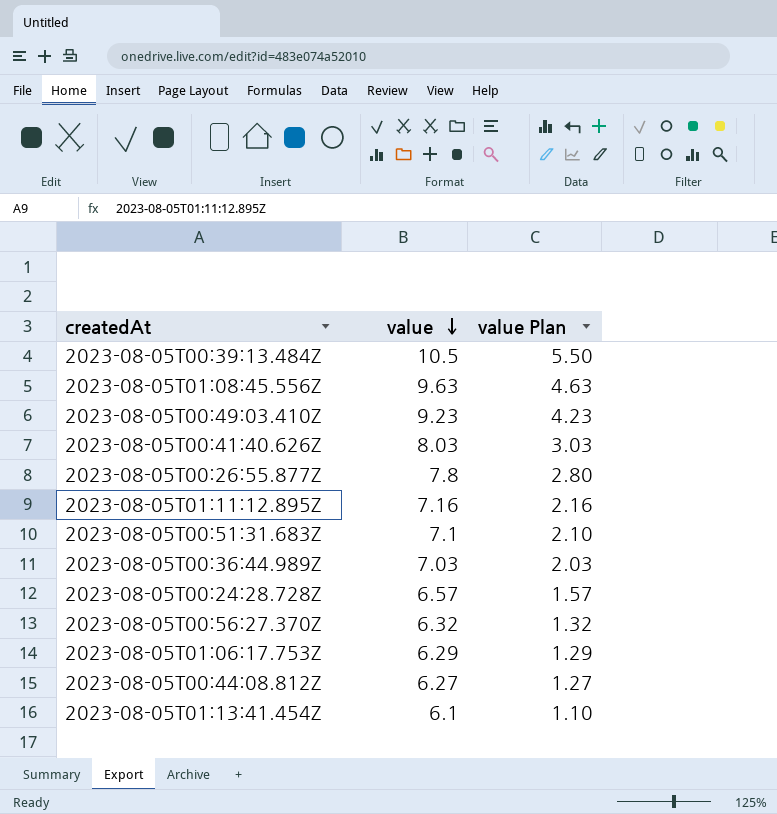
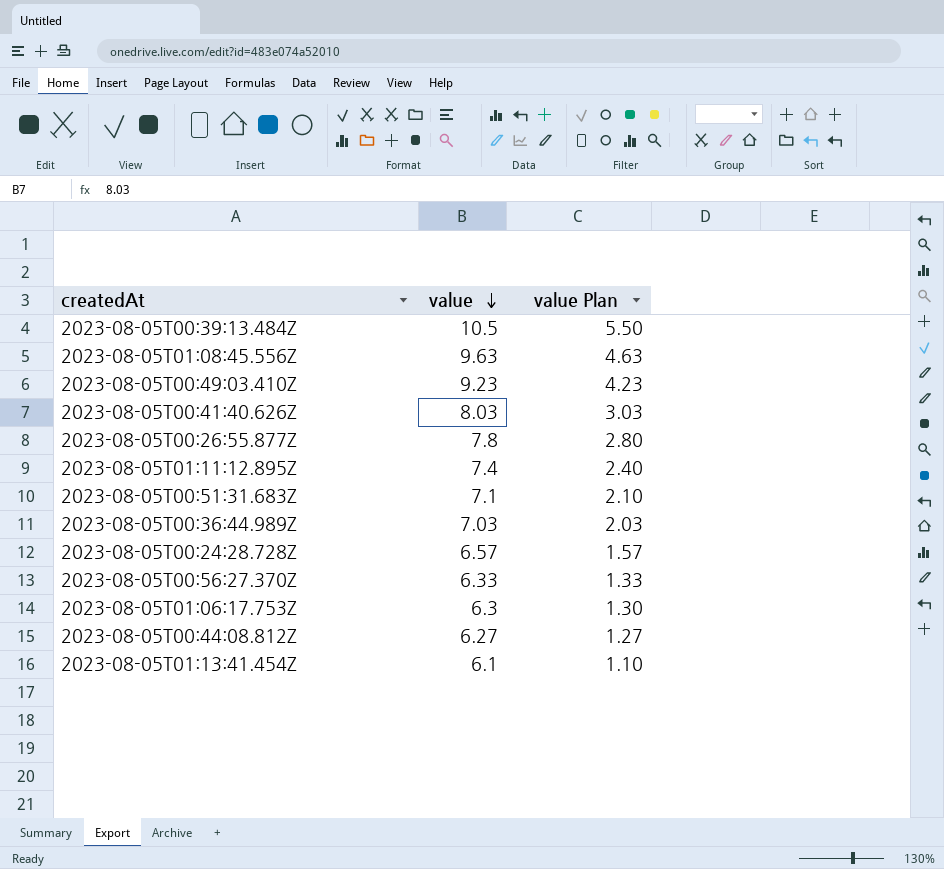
2023-08-05T01:11:12.895Z | value: 7.16 -> 7.4
2023-08-05T01:11:12.895Z | value Plan: 2.16 -> 2.40
2023-08-05T00:56:27.370Z | value: 6.32 -> 6.33
2023-08-05T00:56:27.370Z | value Plan: 1.32 -> 1.33
2023-08-05T01:06:17.753Z | value: 6.29 -> 6.3
2023-08-05T01:06:17.753Z | value Plan: 1.29 -> 1.30

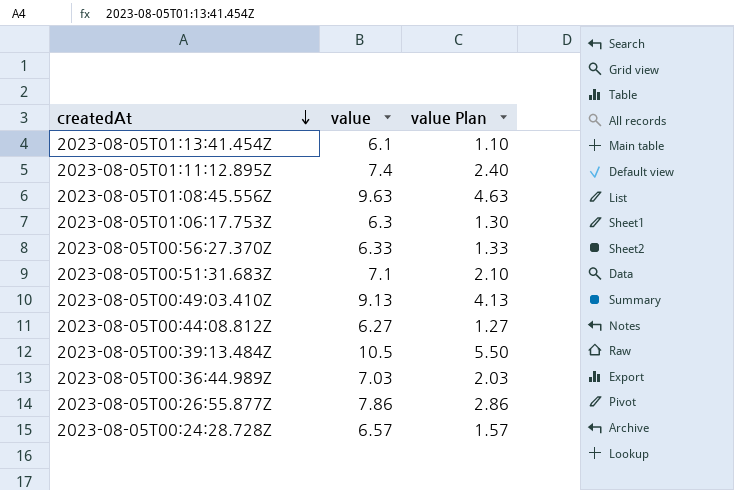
row order: value descending -> createdAt descending
row 2023-08-05T00:41:40.626Z: 8.03 | 3.03 -> none
2023-08-05T00:49:03.410Z | value: 9.23 -> 9.13
2023-08-05T00:49:03.410Z | value Plan: 4.23 -> 4.13
2023-08-05T00:26:55.877Z | value: 7.8 -> 7.86
2023-08-05T00:26:55.877Z | value Plan: 2.80 -> 2.86

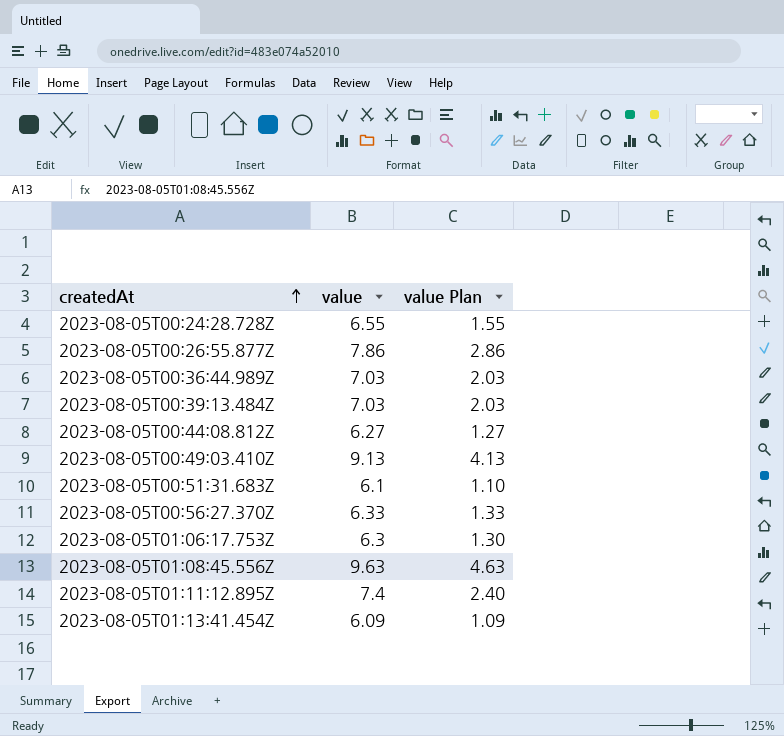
row order: createdAt descending -> createdAt ascending
2023-08-05T00:24:28.728Z | value: 6.57 -> 6.55
2023-08-05T00:24:28.728Z | value Plan: 1.57 -> 1.55
2023-08-05T00:39:13.484Z | value: 10.5 -> 7.03
2023-08-05T00:39:13.484Z | value Plan: 5.50 -> 2.03
2023-08-05T00:51:31.683Z | value: 7.1 -> 6.1
2023-08-05T00:51:31.683Z | value Plan: 2.10 -> 1.10
2023-08-05T01:13:41.454Z | value: 6.1 -> 6.09
2023-08-05T01:13:41.454Z | value Plan: 1.10 -> 1.09

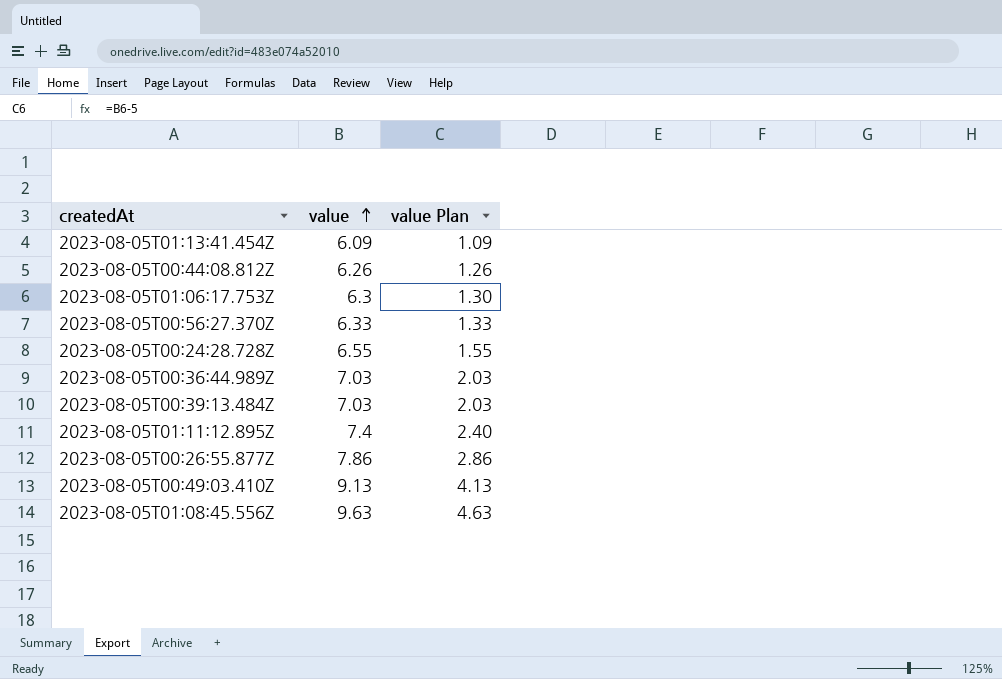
row order: createdAt ascending -> value ascending
row 2023-08-05T00:51:31.683Z: 6.1 | 1.10 -> none
2023-08-05T00:44:08.812Z | value: 6.27 -> 6.26
2023-08-05T00:44:08.812Z | value Plan: 1.27 -> 1.26

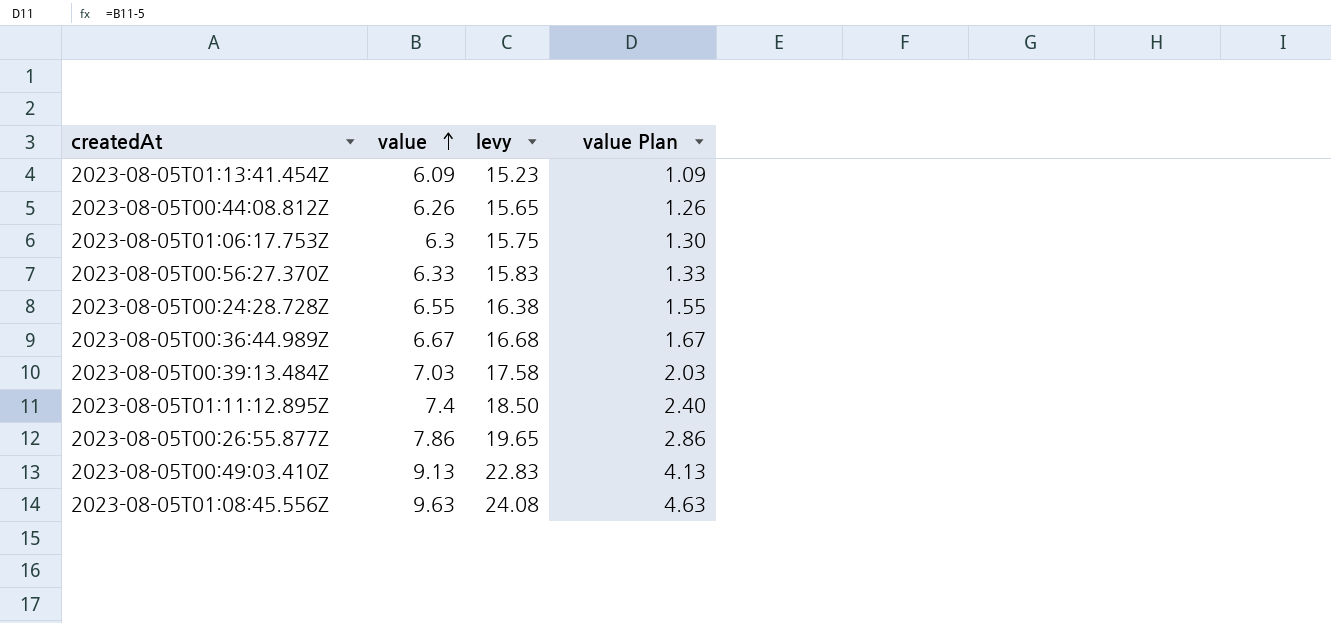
column levy | formula: none -> [value] * 2.5
2023-08-05T00:36:44.989Z | value: 7.03 -> 6.67
2023-08-05T00:36:44.989Z | value Plan: 2.03 -> 1.67

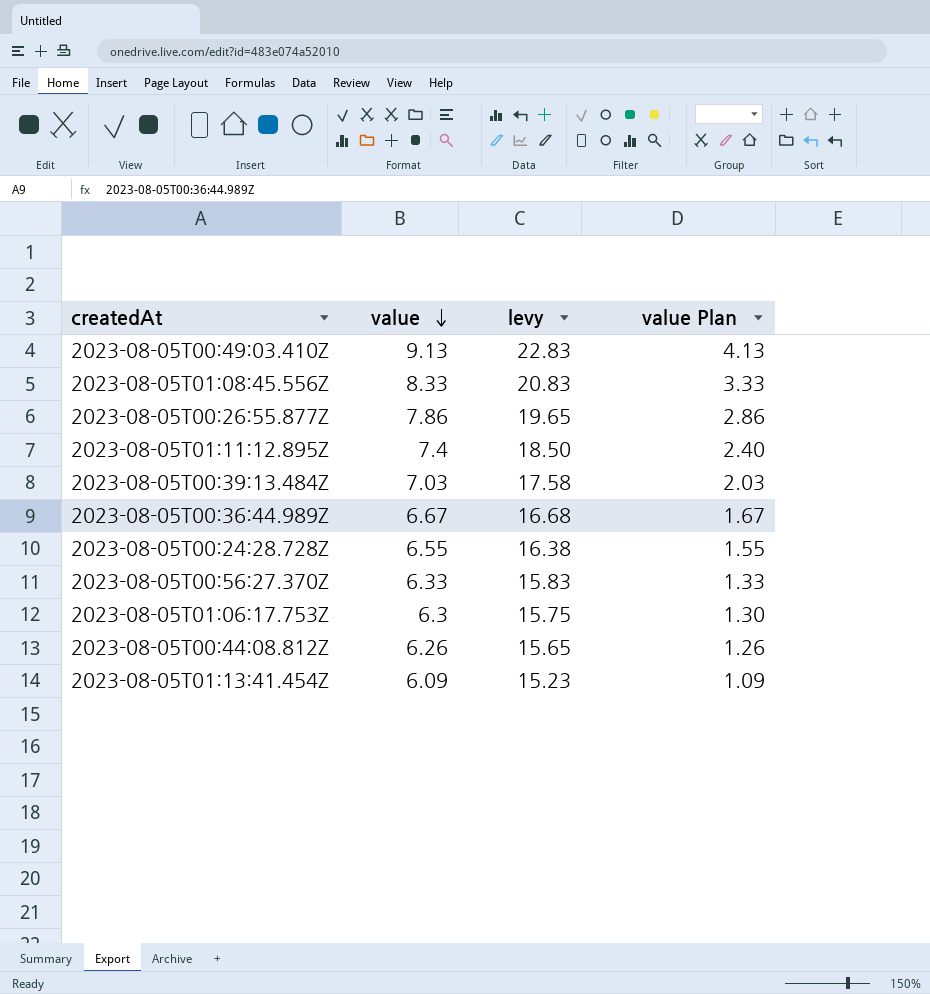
row order: value ascending -> value descending
2023-08-05T01:08:45.556Z | value: 9.63 -> 8.33
2023-08-05T01:08:45.556Z | levy: 24.08 -> 20.83
2023-08-05T01:08:45.556Z | value Plan: 4.63 -> 3.33

